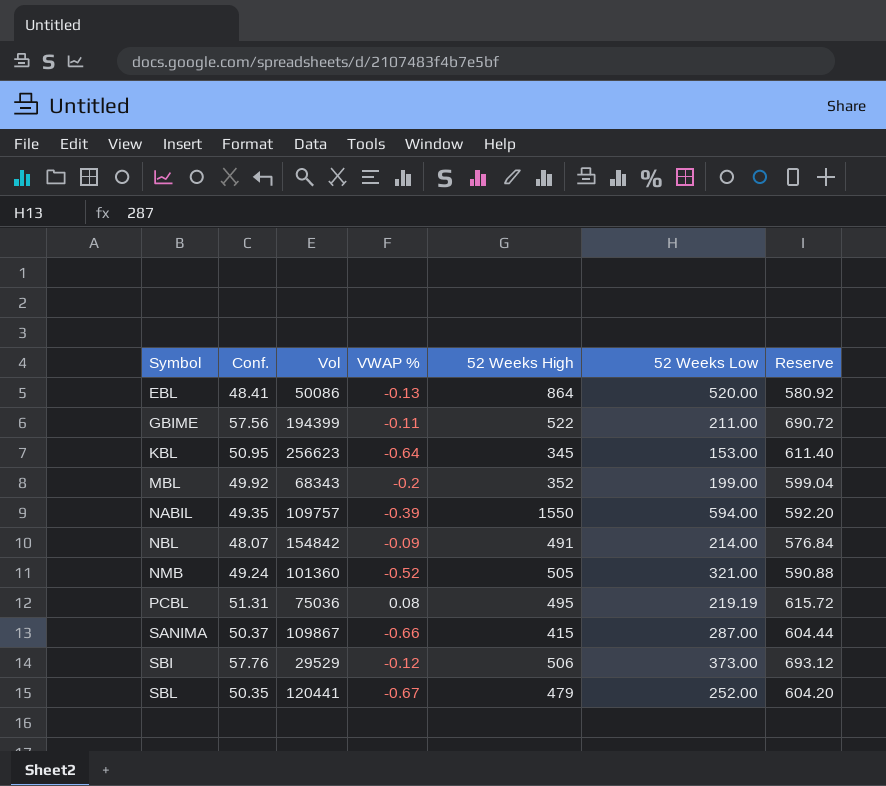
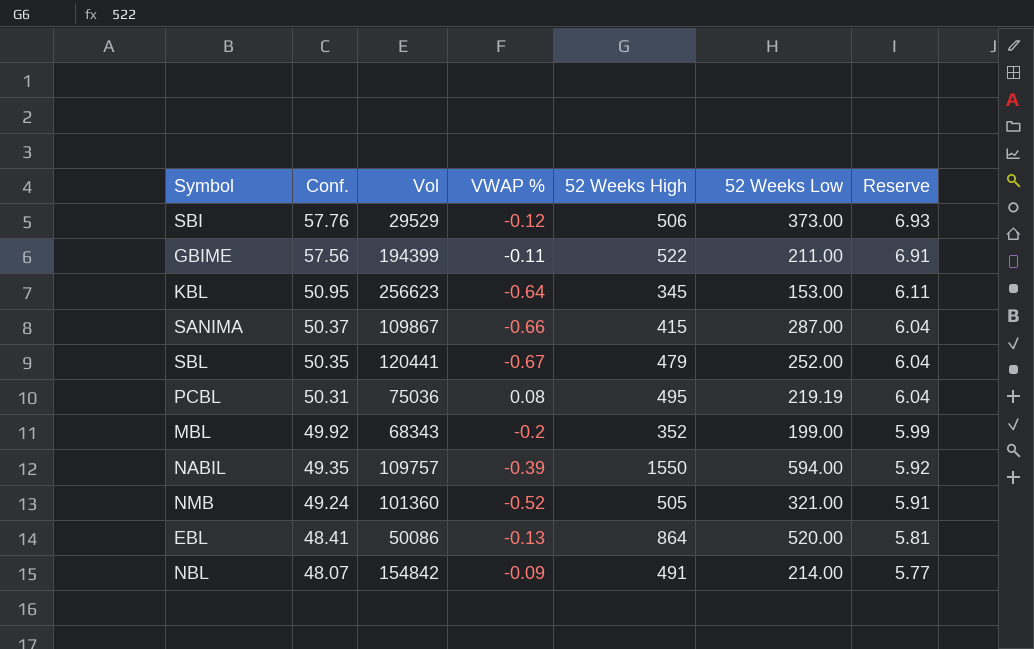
row order: Symbol ascending -> Conf. descending
column Reserve | formula: [Conf.] * 12 -> [Conf.] * 0.12
PCBL | Conf.: 51.31 -> 50.31

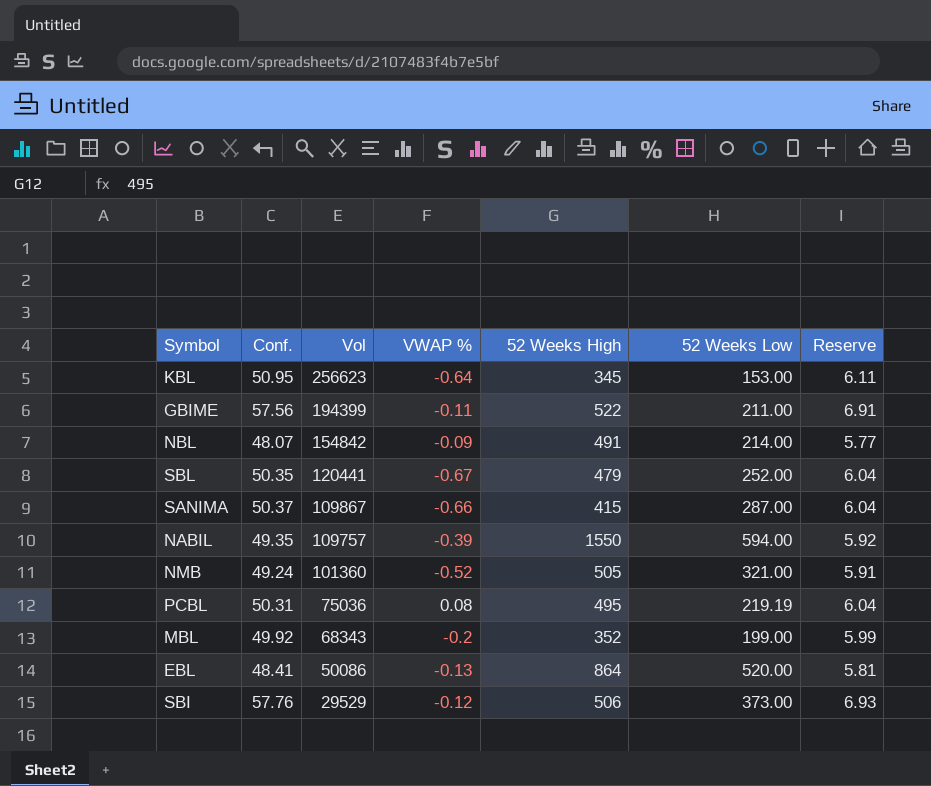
row order: Conf. descending -> Vol descending

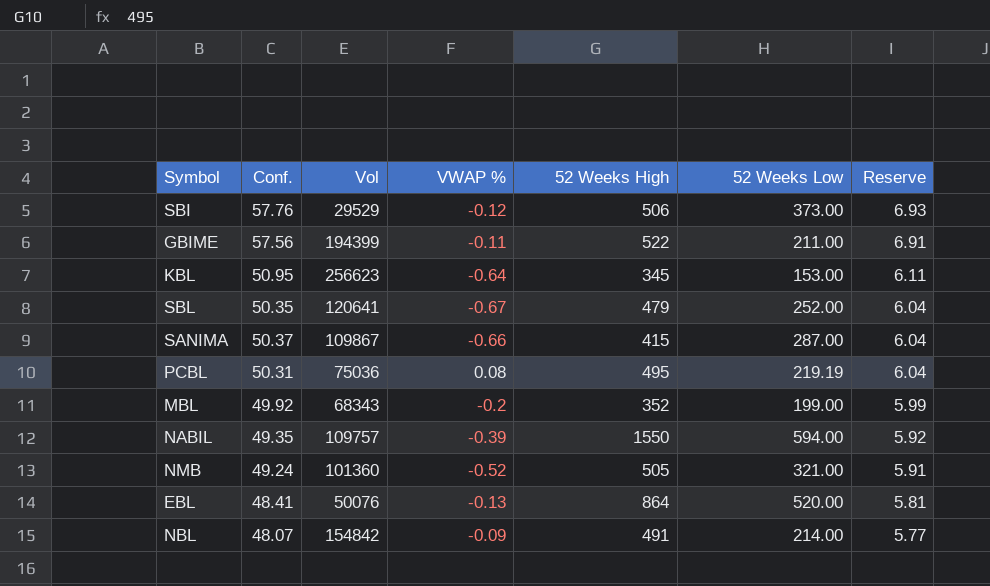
row order: Vol descending -> Reserve descending
SBL | Vol: 120441 -> 120641
EBL | Vol: 50086 -> 50076

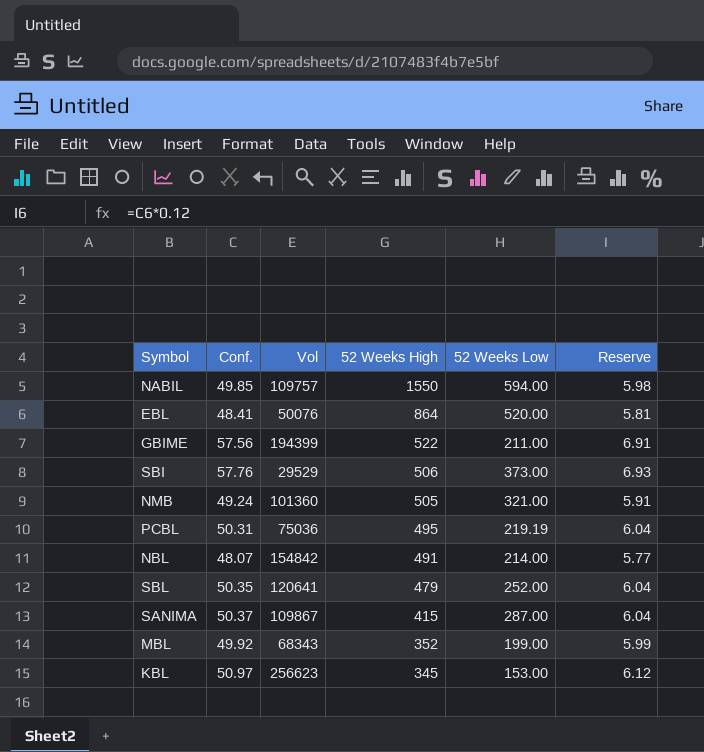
row order: Reserve descending -> 52 Weeks High descending
column VWAP % | position: 4 -> none
NABIL | Conf.: 49.35 -> 49.85
NABIL | Reserve: 5.92 -> 5.98
KBL | Conf.: 50.95 -> 50.97
KBL | Reserve: 6.11 -> 6.12

